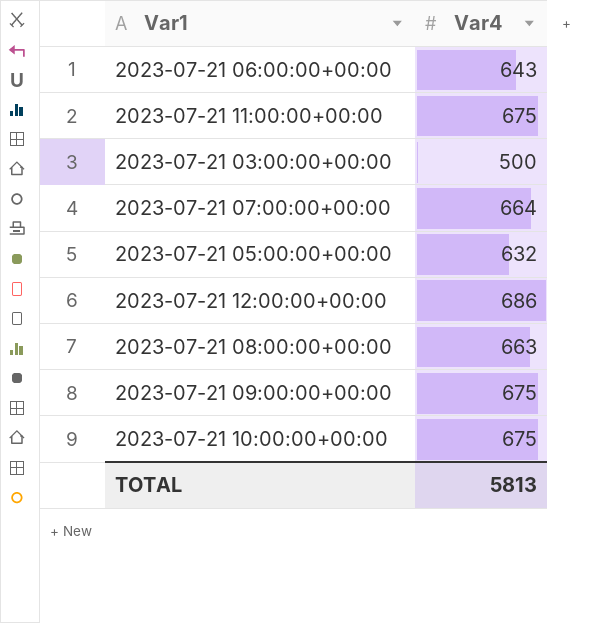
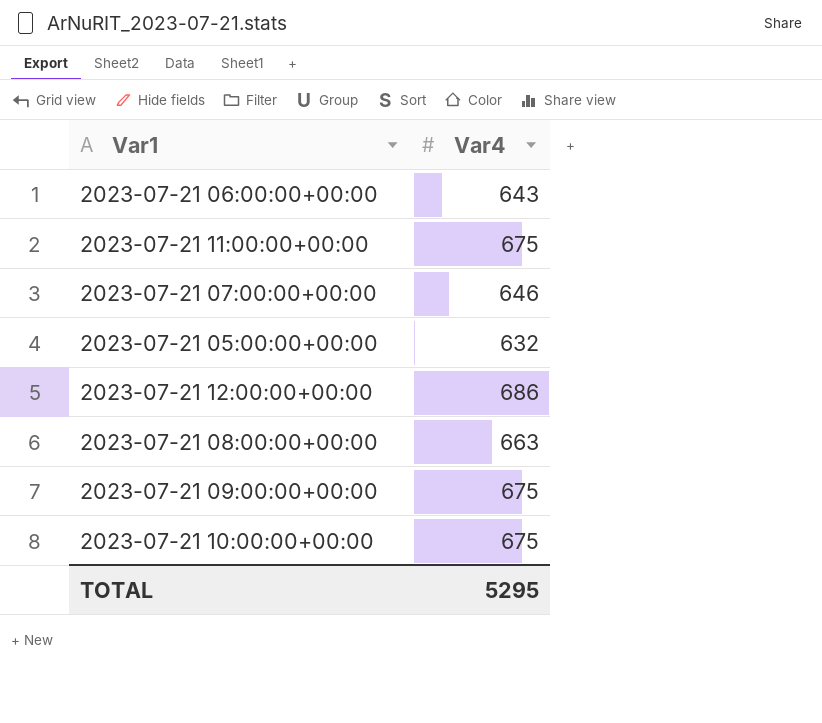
row 2023-07-21 03:00:00+00:00: 500 -> none
2023-07-21 07:00:00+00:00 | Var4: 664 -> 646
TOTAL | Var4: 5813 -> 5295

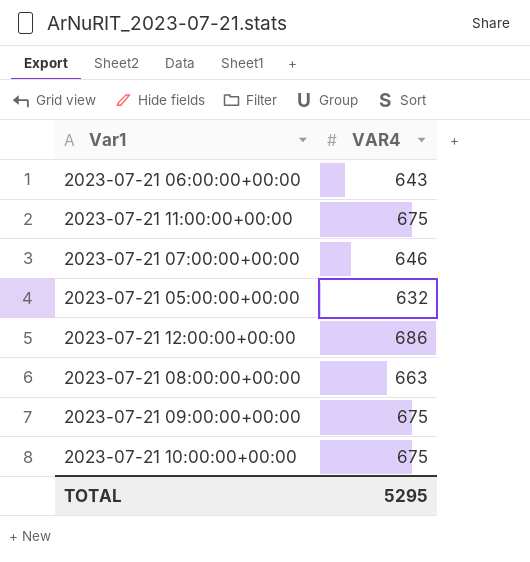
column name: Var4 -> VAR4

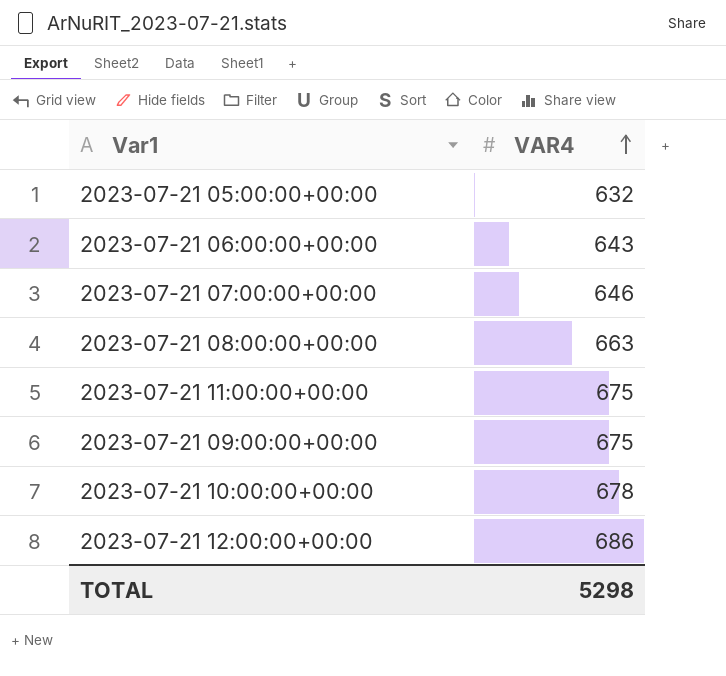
row order: none -> VAR4 ascending
2023-07-21 10:00:00+00:00 | VAR4: 675 -> 678
TOTAL | VAR4: 5295 -> 5298

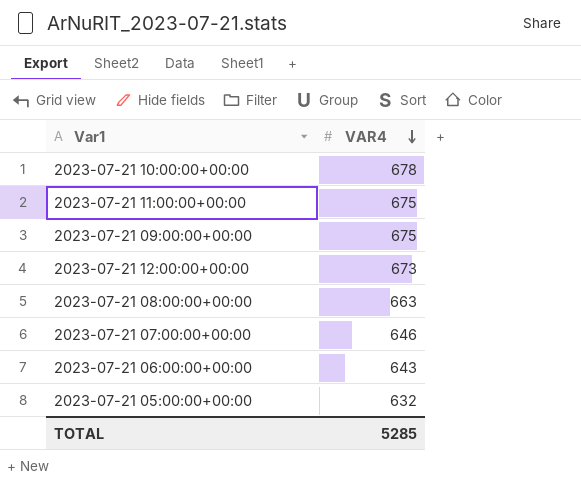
row order: VAR4 ascending -> VAR4 descending
2023-07-21 12:00:00+00:00 | VAR4: 686 -> 673
TOTAL | VAR4: 5298 -> 5285

